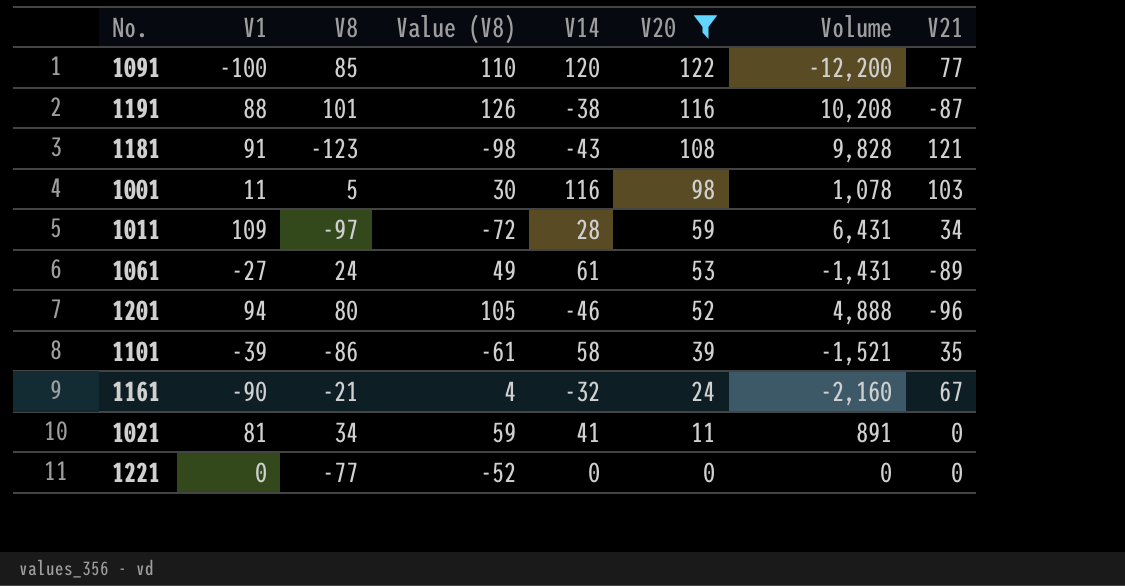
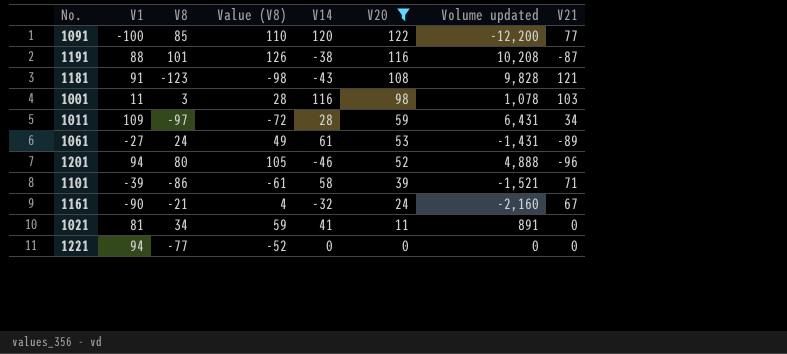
column name: Volume -> Volume updated
1001 | V8: 5 -> 3
1001 | Value (V8): 30 -> 28
1101 | V21: 35 -> 71
1221 | V1: 0 -> 94

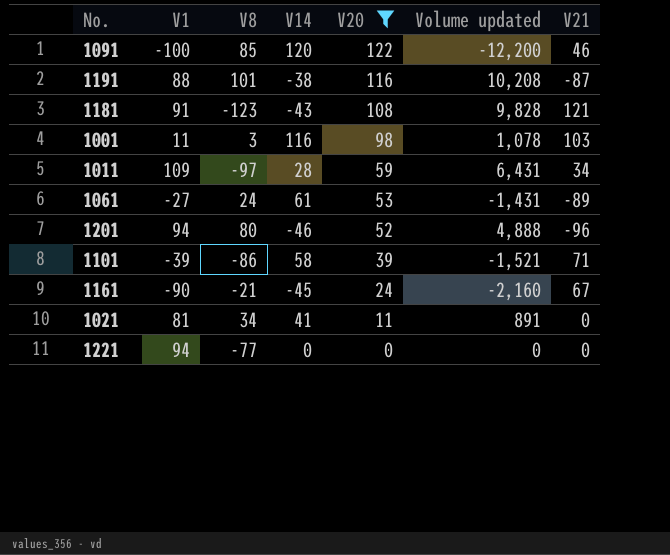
column Value (V8) | formula: [V8] + 25 -> none
1091 | V21: 77 -> 46
1161 | V14: -32 -> -45

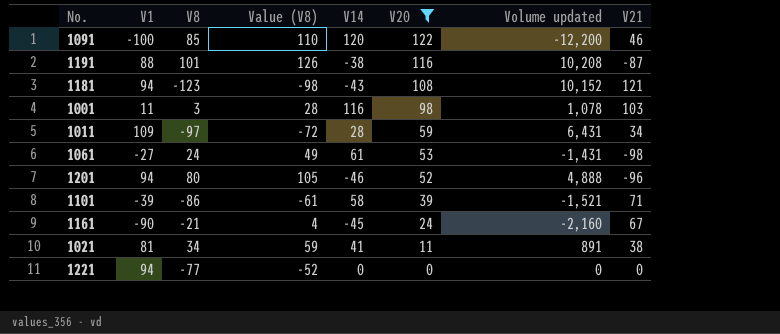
column Value (V8) | formula: none -> [V8] + 25
1181 | V1: 91 -> 94
1181 | Volume updated: 9,828 -> 10,152
1061 | V21: -89 -> -98
1021 | V21: 0 -> 38

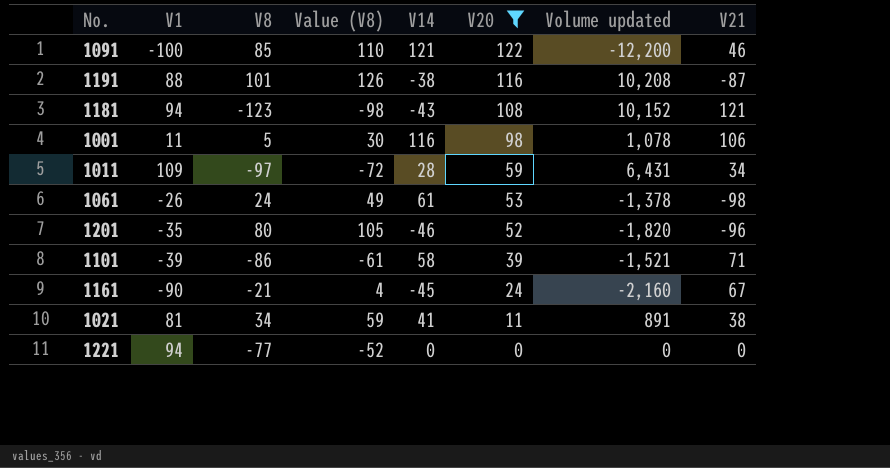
1091 | V14: 120 -> 121
1001 | V8: 3 -> 5
1001 | Value (V8): 28 -> 30
1001 | V21: 103 -> 106
1061 | V1: -27 -> -26
1061 | Volume updated: -1,431 -> -1,378
1201 | V1: 94 -> -35
1201 | Volume updated: 4,888 -> -1,820

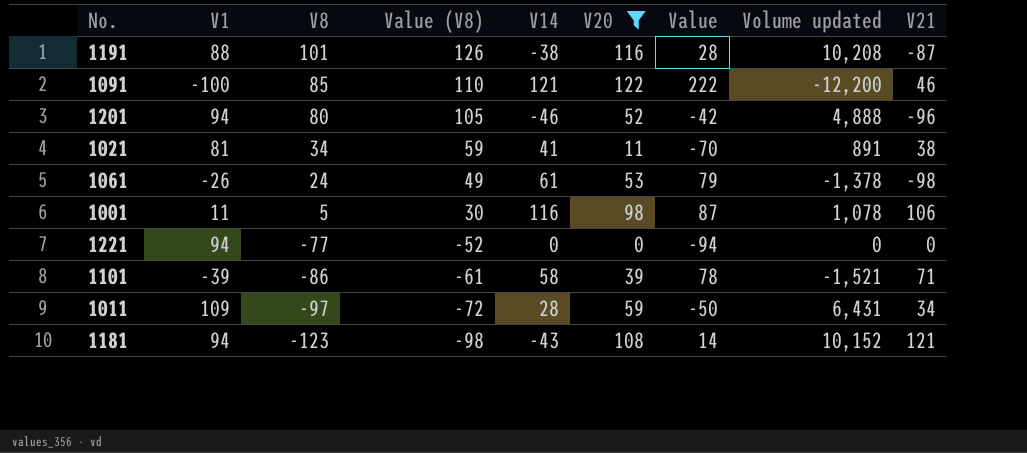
row order: V20 descending -> V8 descending
column Value | formula: none -> [V20] - [V1]
row 1161: -90 | -21 | 4 | -45 | 24 | -2,160 | 67 -> none
1201 | V1: -35 -> 94
1201 | Volume updated: -1,820 -> 4,888

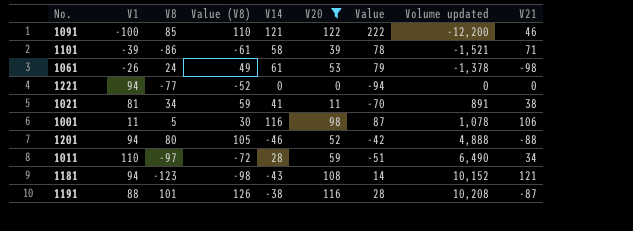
row order: V8 descending -> Volume updated ascending
1201 | V21: -96 -> -88
1011 | V1: 109 -> 110
1011 | Value: -50 -> -51
1011 | Volume updated: 6,431 -> 6,490

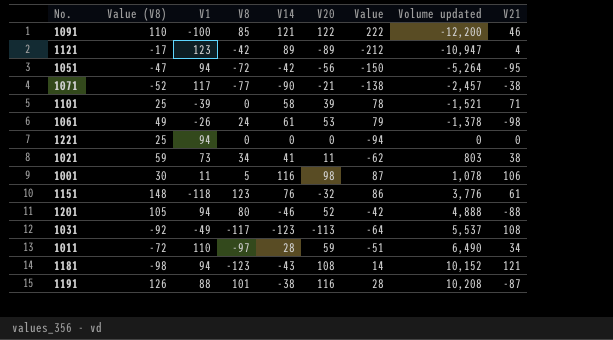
filter: V20 >= 0 -> none
column Value (V8) | position: 4 -> 2
1101 | Value (V8): -61 -> 25
1101 | V8: -86 -> 0
1221 | Value (V8): -52 -> 25
1221 | V8: -77 -> 0
1021 | V1: 81 -> 73
1021 | Value: -70 -> -62
1021 | Volume updated: 891 -> 803

